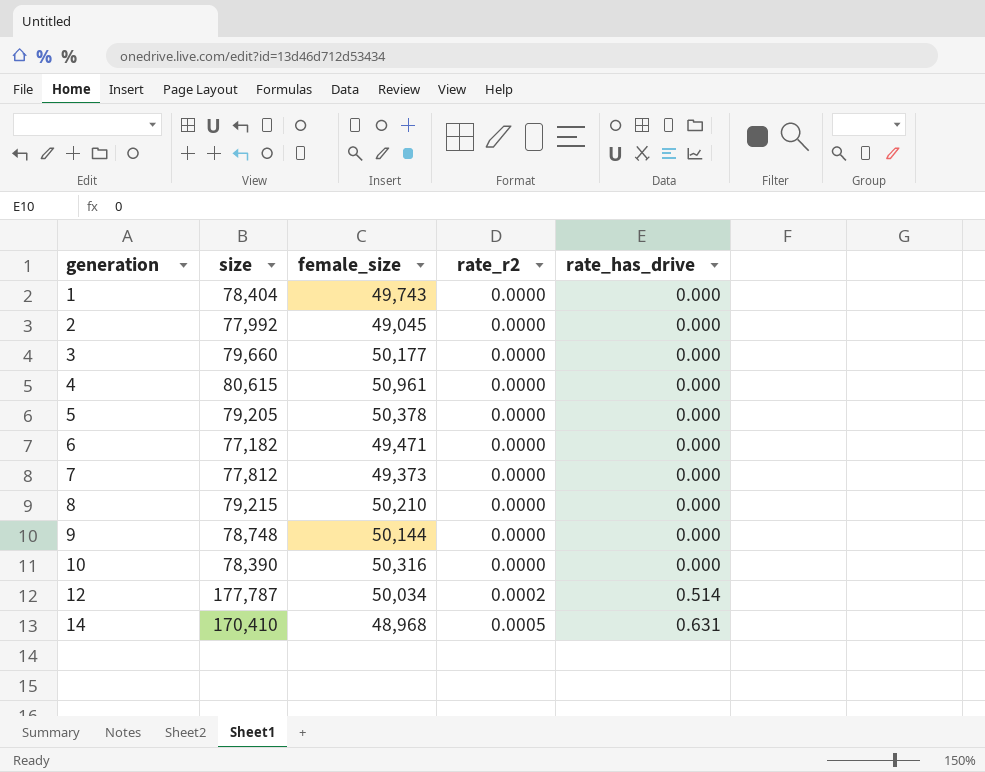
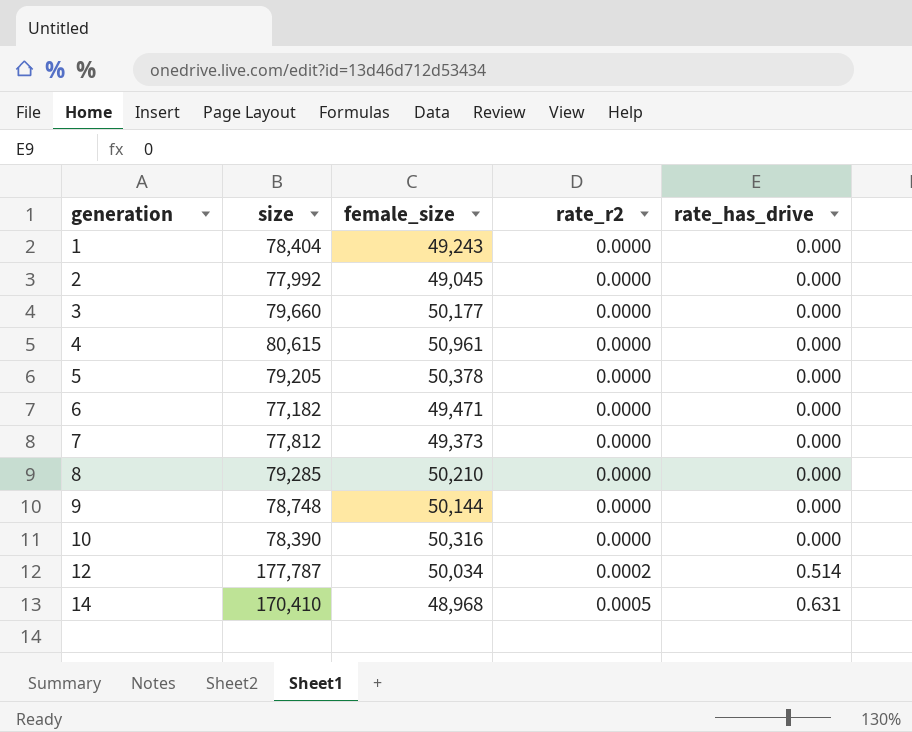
1 | female_size: 49,743 -> 49,243
8 | size: 79,215 -> 79,285

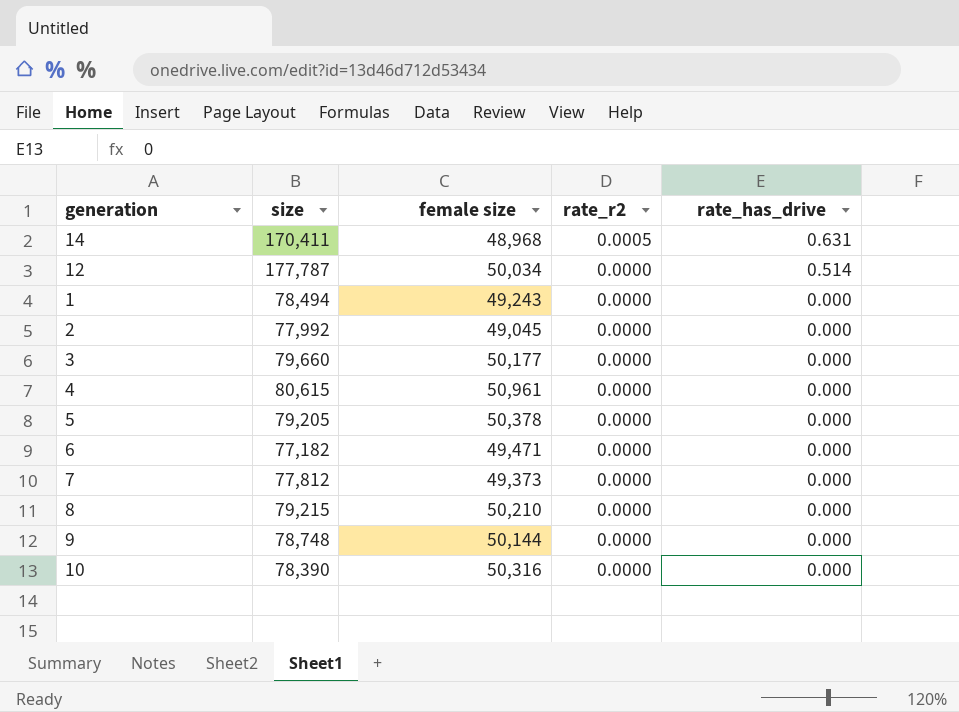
row order: generation ascending -> rate_r2 descending
column name: female_size -> female size
14 | size: 170,410 -> 170,411
12 | rate_r2: 0.0002 -> 0.0000
1 | size: 78,404 -> 78,494
8 | size: 79,285 -> 79,215

